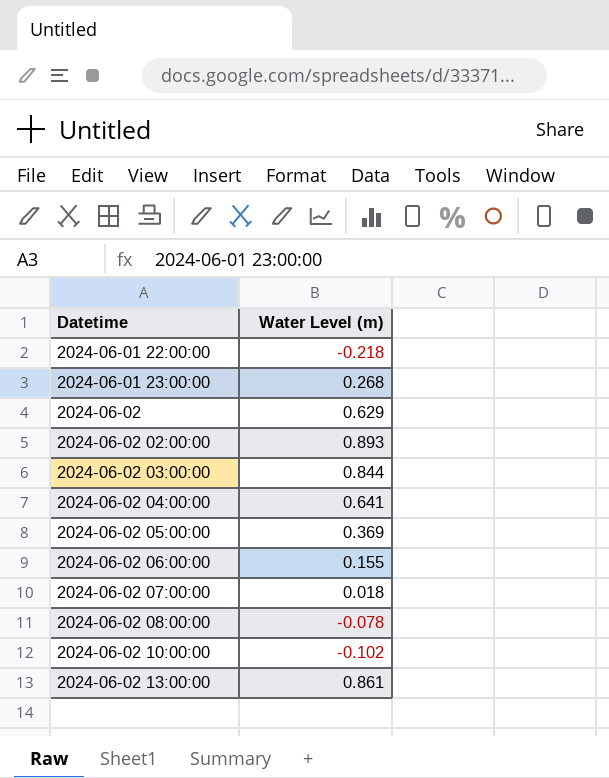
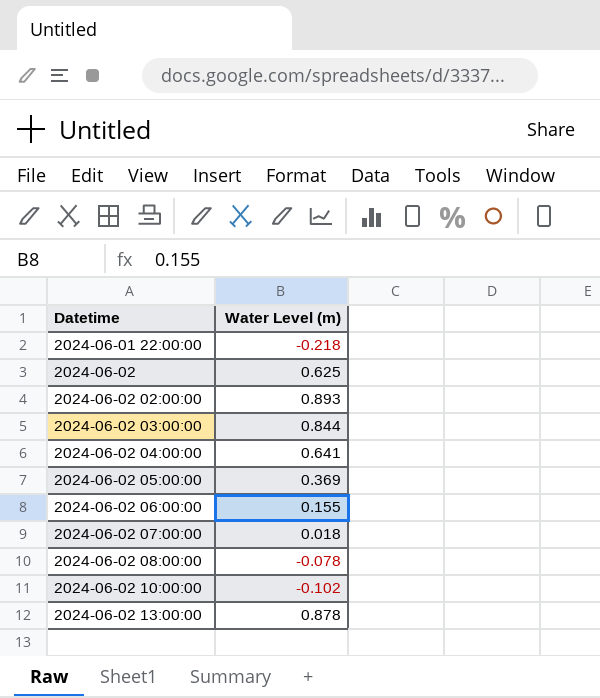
row 2024-06-01 23:00:00: 0.268 -> none
2024-06-02 | Water Level (m): 0.629 -> 0.625
2024-06-02 13:00:00 | Water Level (m): 0.861 -> 0.878

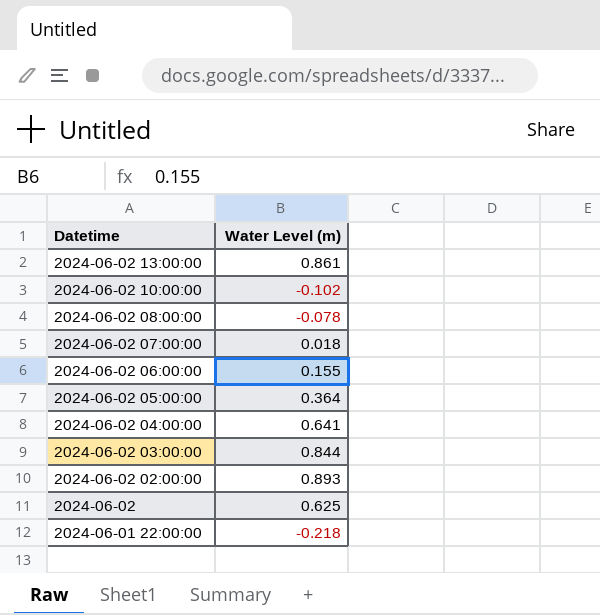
row order: Datetime ascending -> Datetime descending
2024-06-02 13:00:00 | Water Level (m): 0.878 -> 0.861
2024-06-02 05:00:00 | Water Level (m): 0.369 -> 0.364

